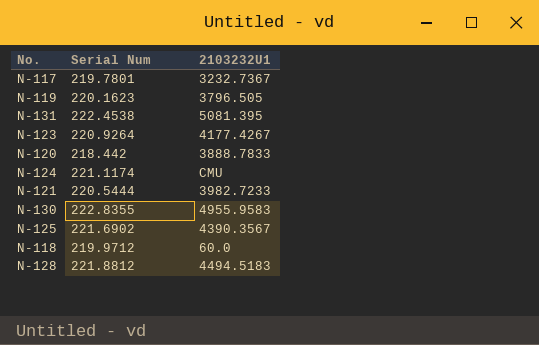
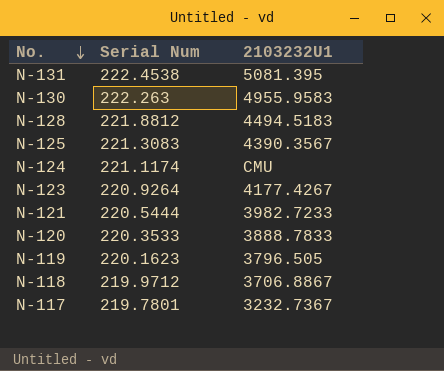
row order: none -> No. descending
N-130 | Serial Num: 222.8355 -> 222.263
N-125 | Serial Num: 221.6902 -> 221.3083
N-120 | Serial Num: 218.442 -> 220.3533
N-118 | 2103232U1: 60.0 -> 3706.8867

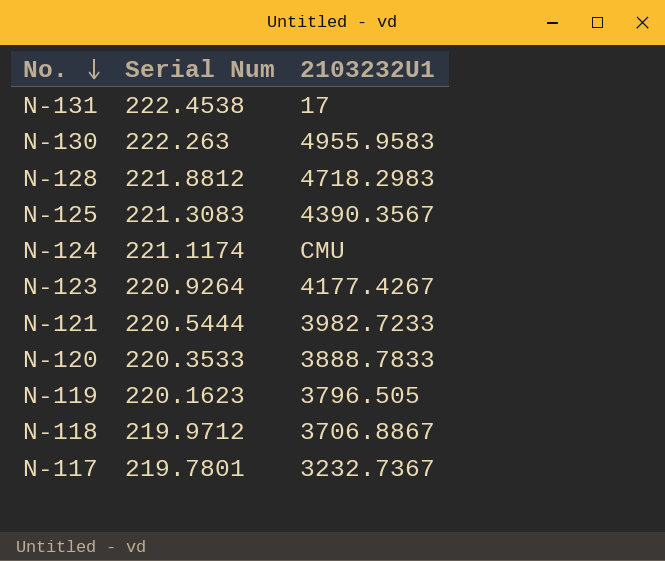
N-131 | 2103232U1: 5081.395 -> 17
N-128 | 2103232U1: 4494.5183 -> 4718.2983

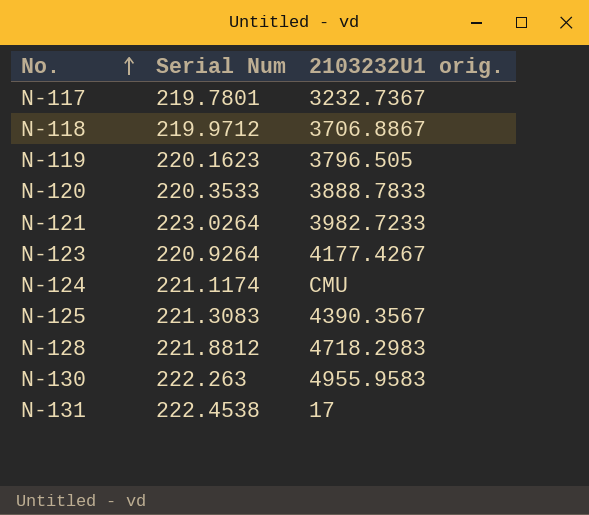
row order: No. descending -> No. ascending
column name: 2103232U1 -> 2103232U1 orig.
N-121 | Serial Num: 220.5444 -> 223.0264

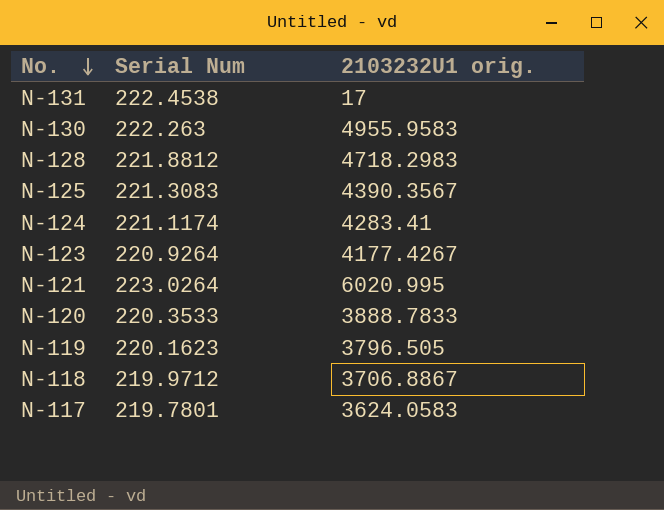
row order: No. ascending -> No. descending
N-124 | 2103232U1 orig.: CMU -> 4283.41
N-121 | 2103232U1 orig.: 3982.7233 -> 6020.995
N-117 | 2103232U1 orig.: 3232.7367 -> 3624.0583

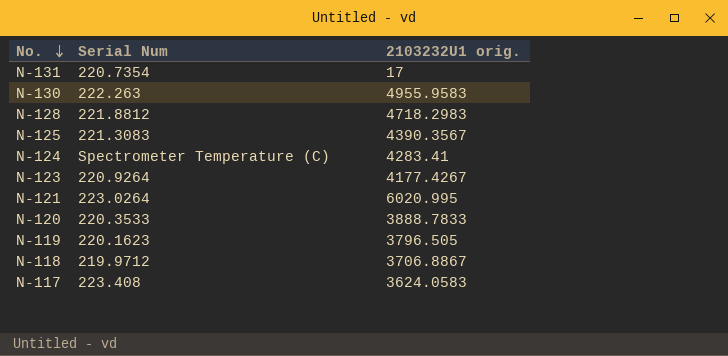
N-131 | Serial Num: 222.4538 -> 220.7354
N-124 | Serial Num: 221.1174 -> Spectrometer Temperature (C)
N-117 | Serial Num: 219.7801 -> 223.408

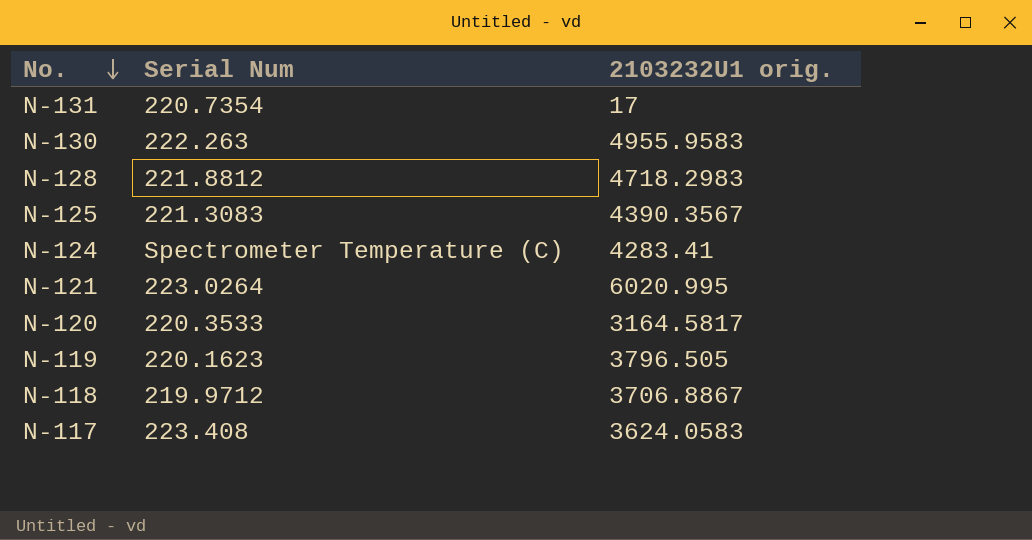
row N-123: 220.9264 | 4177.4267 -> none
N-120 | 2103232U1 orig.: 3888.7833 -> 3164.5817

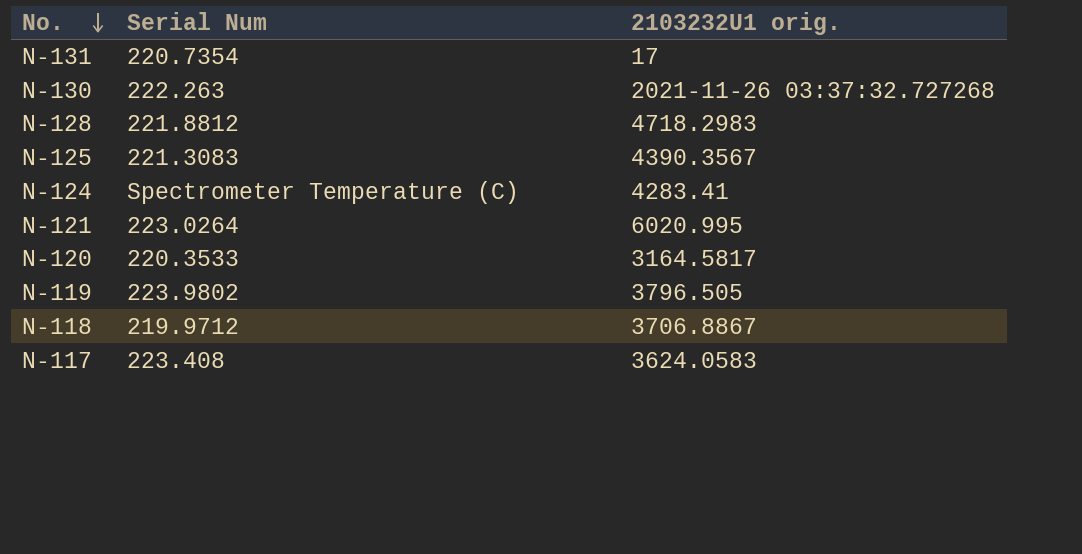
N-130 | 2103232U1 orig.: 4955.9583 -> 2021-11-26 03:37:32.727268
N-119 | Serial Num: 220.1623 -> 223.9802

